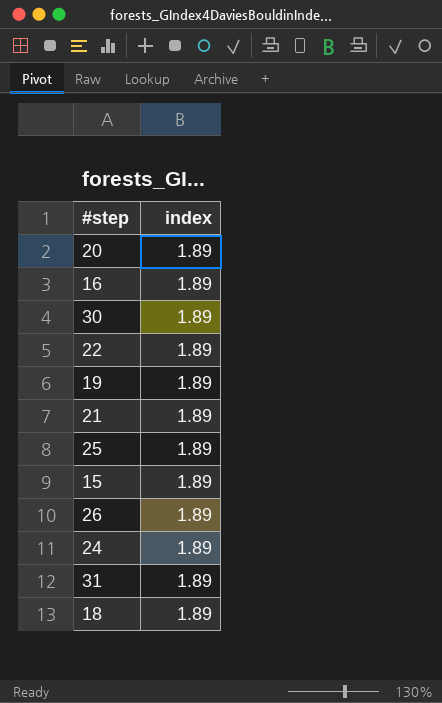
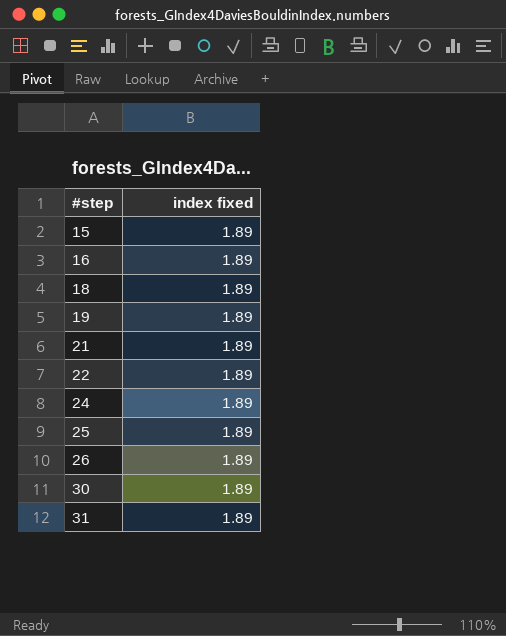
row order: none -> #step ascending
column name: index -> index fixed
row 20: 1.89 -> none

